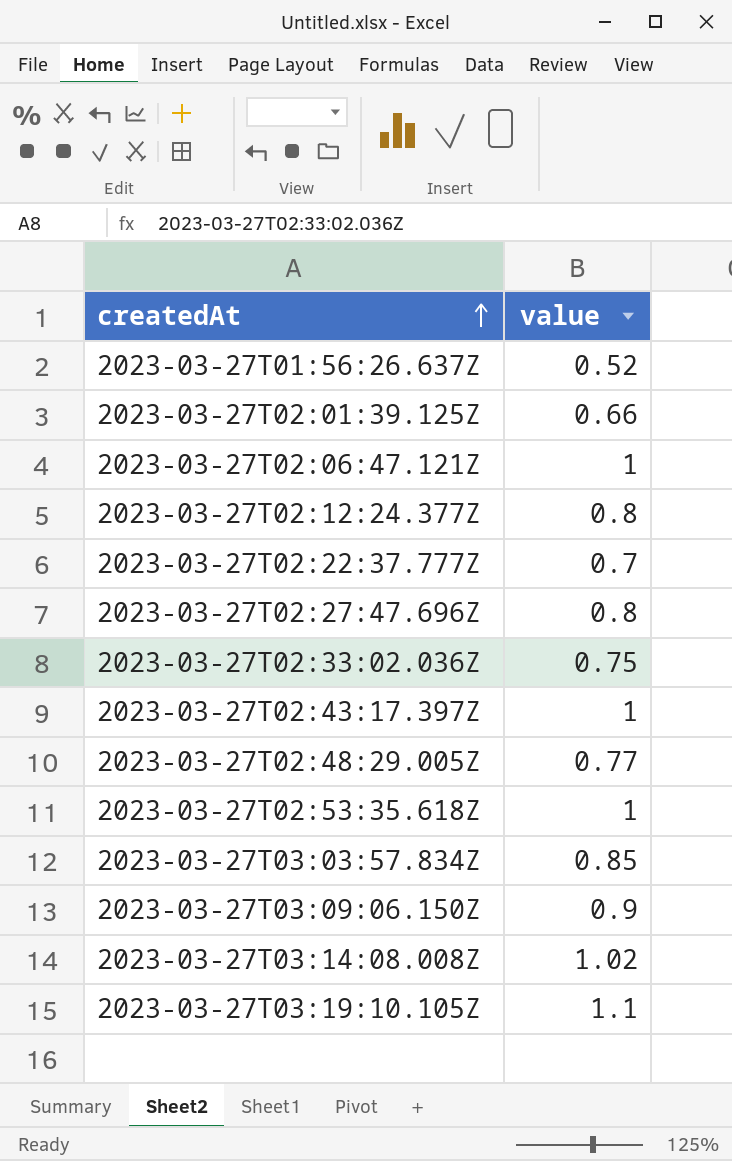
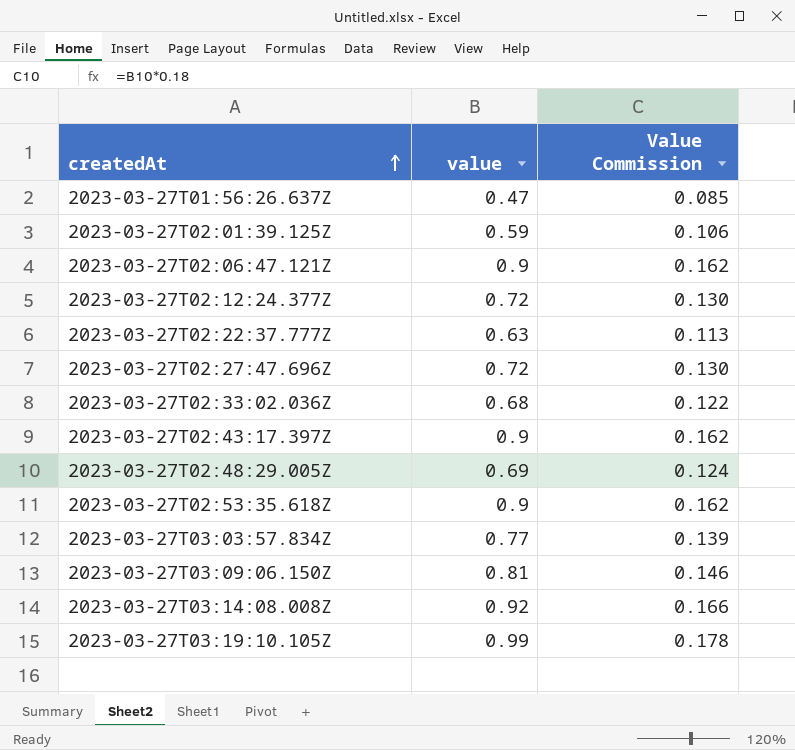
column Value Commission | formula: none -> [value] * 0.18
2023-03-27T01:56:26.637Z | value: 0.52 -> 0.47
2023-03-27T02:01:39.125Z | value: 0.66 -> 0.59
2023-03-27T02:06:47.121Z | value: 1 -> 0.9
2023-03-27T02:12:24.377Z | value: 0.8 -> 0.72
2023-03-27T02:22:37.777Z | value: 0.7 -> 0.63
2023-03-27T02:27:47.696Z | value: 0.8 -> 0.72
2023-03-27T02:33:02.036Z | value: 0.75 -> 0.68
2023-03-27T02:43:17.397Z | value: 1 -> 0.9
2023-03-27T02:48:29.005Z | value: 0.77 -> 0.69
2023-03-27T02:53:35.618Z | value: 1 -> 0.9
2023-03-27T03:03:57.834Z | value: 0.85 -> 0.77
2023-03-27T03:09:06.150Z | value: 0.9 -> 0.81
2023-03-27T03:14:08.008Z | value: 1.02 -> 0.92
2023-03-27T03:19:10.105Z | value: 1.1 -> 0.99

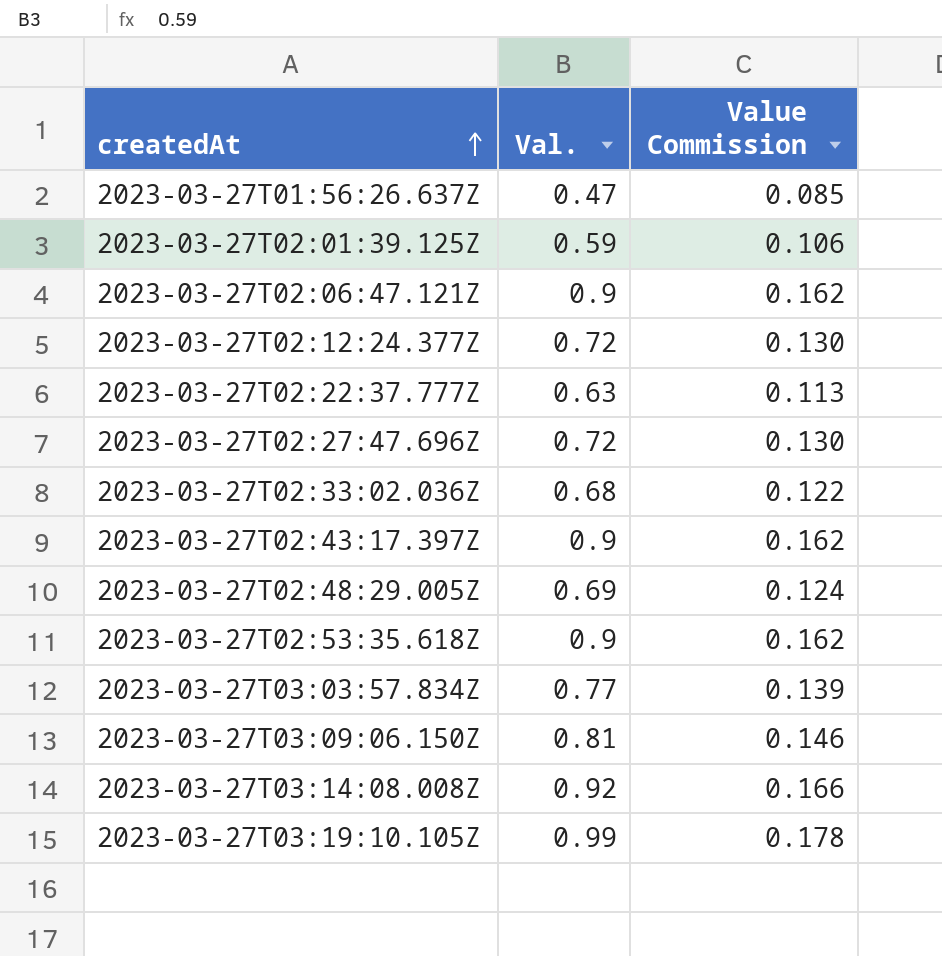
column name: value -> Val.

